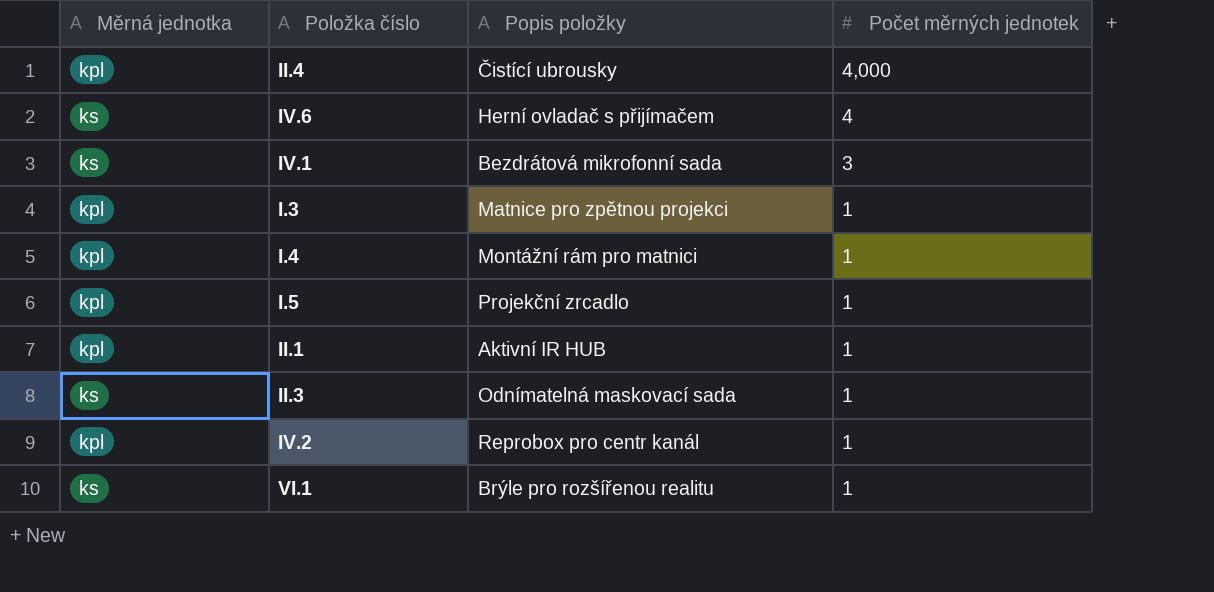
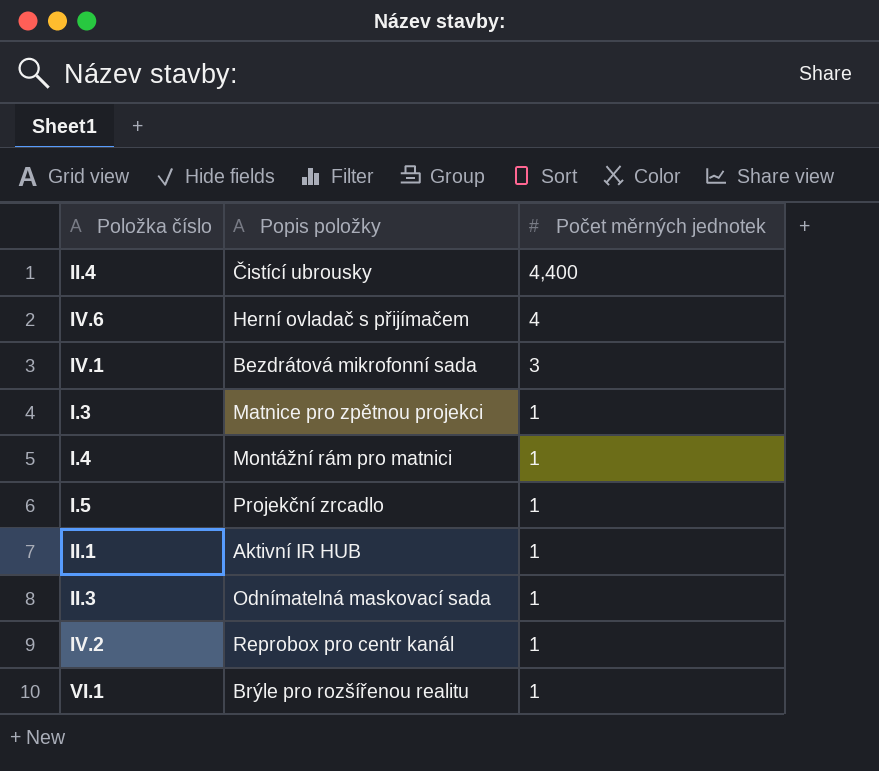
column Měrná jednotka | position: 1 -> none
II.4 | Počet měrných jednotek: 4,000 -> 4,400

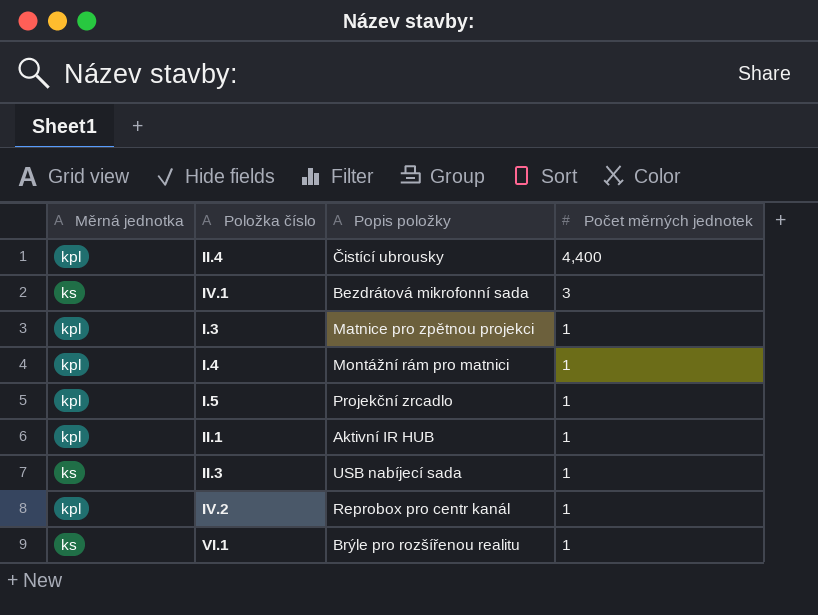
column Měrná jednotka | position: none -> 1
row IV.6: Herní ovladač s přijímačem | 4 -> none
II.3 | Popis položky: Odnímatelná maskovací sada -> USB nabíjecí sada

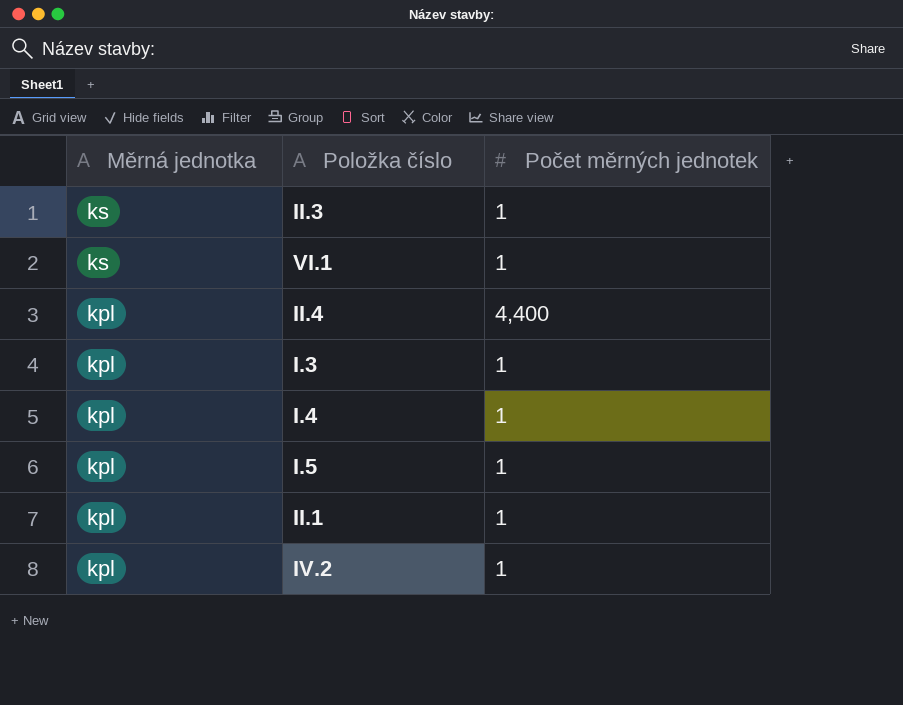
row order: Počet měrných jednotek descending -> Měrná jednotka descending
column Popis položky | position: 3 -> none
row IV.1: ks | Bezdrátová mikrofonní sada | 3 -> none

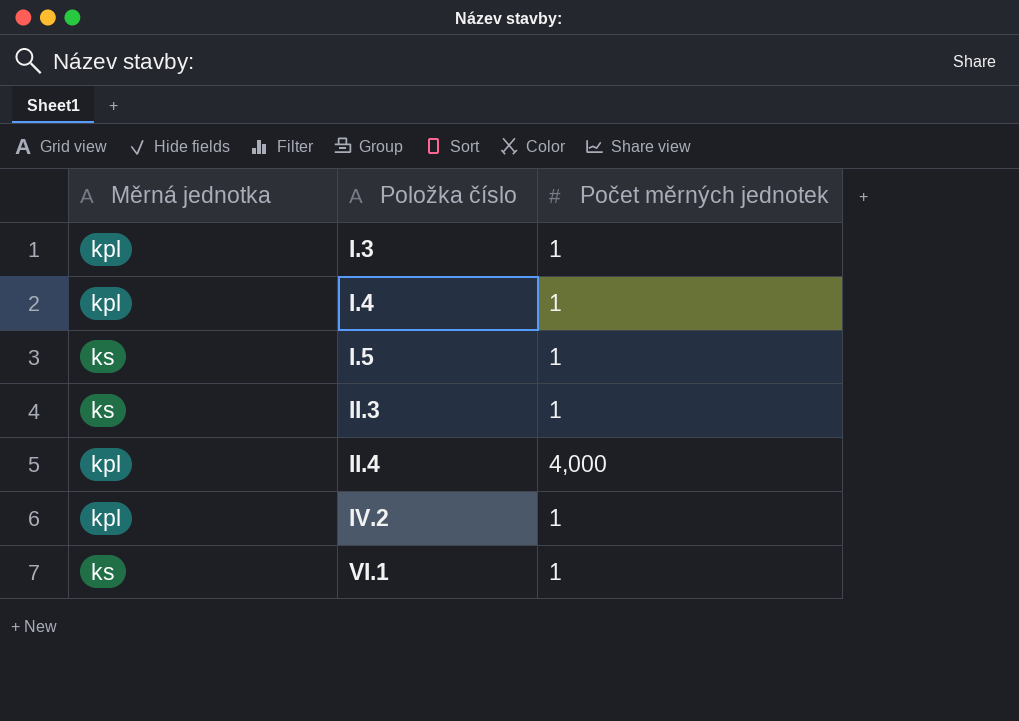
row order: Měrná jednotka descending -> Položka číslo ascending
row II.1: kpl | 1 -> none
I.5 | Měrná jednotka: kpl -> ks
II.4 | Počet měrných jednotek: 4,400 -> 4,000

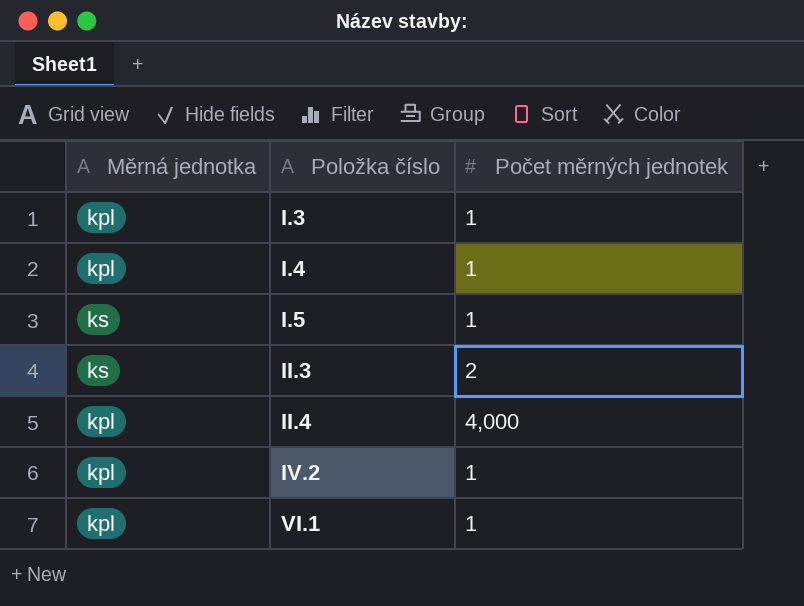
II.3 | Počet měrných jednotek: 1 -> 2
VI.1 | Měrná jednotka: ks -> kpl

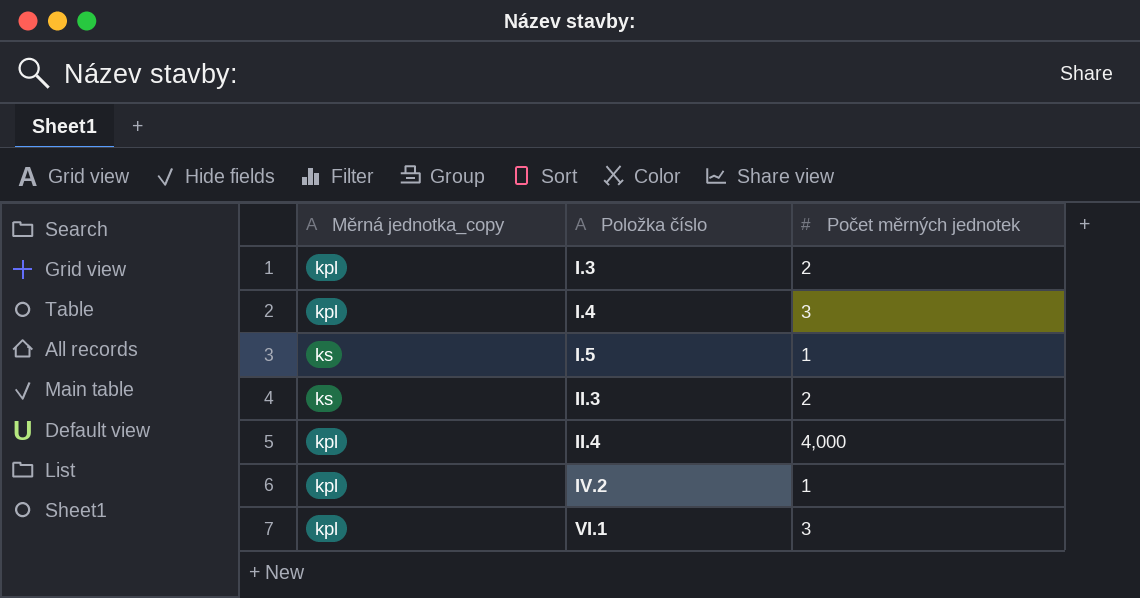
column name: Měrná jednotka -> Měrná jednotka_copy
I.3 | Počet měrných jednotek: 1 -> 2
I.4 | Počet měrných jednotek: 1 -> 3
VI.1 | Počet měrných jednotek: 1 -> 3

